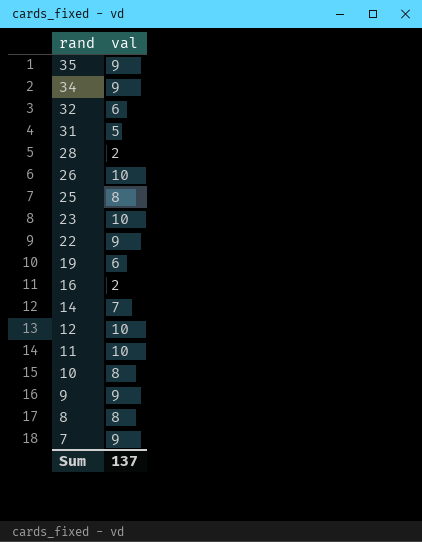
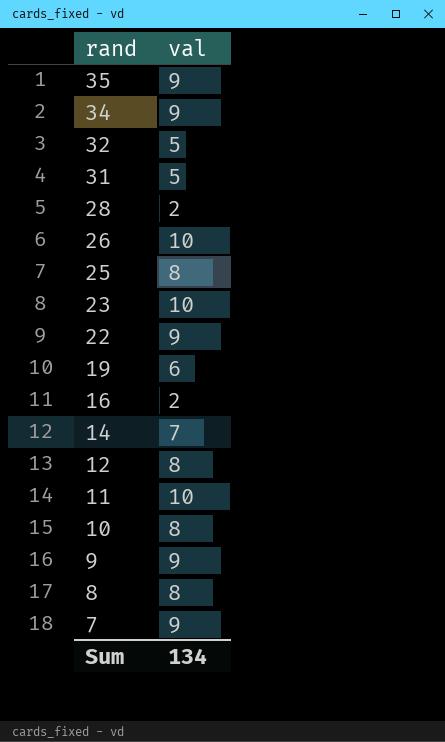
32 | val: 6 -> 5
12 | val: 10 -> 8
Sum | val: 137 -> 134

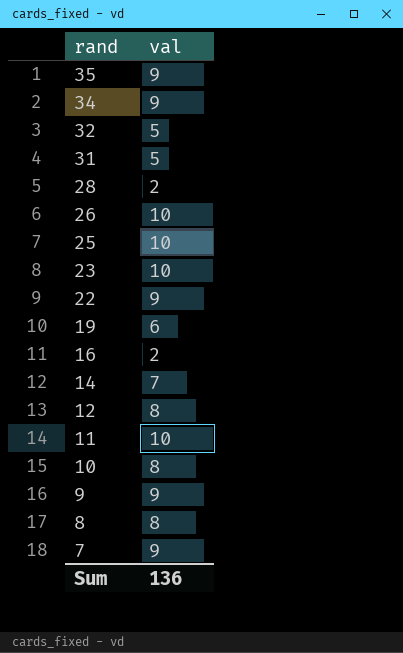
25 | val: 8 -> 10
Sum | val: 134 -> 136

